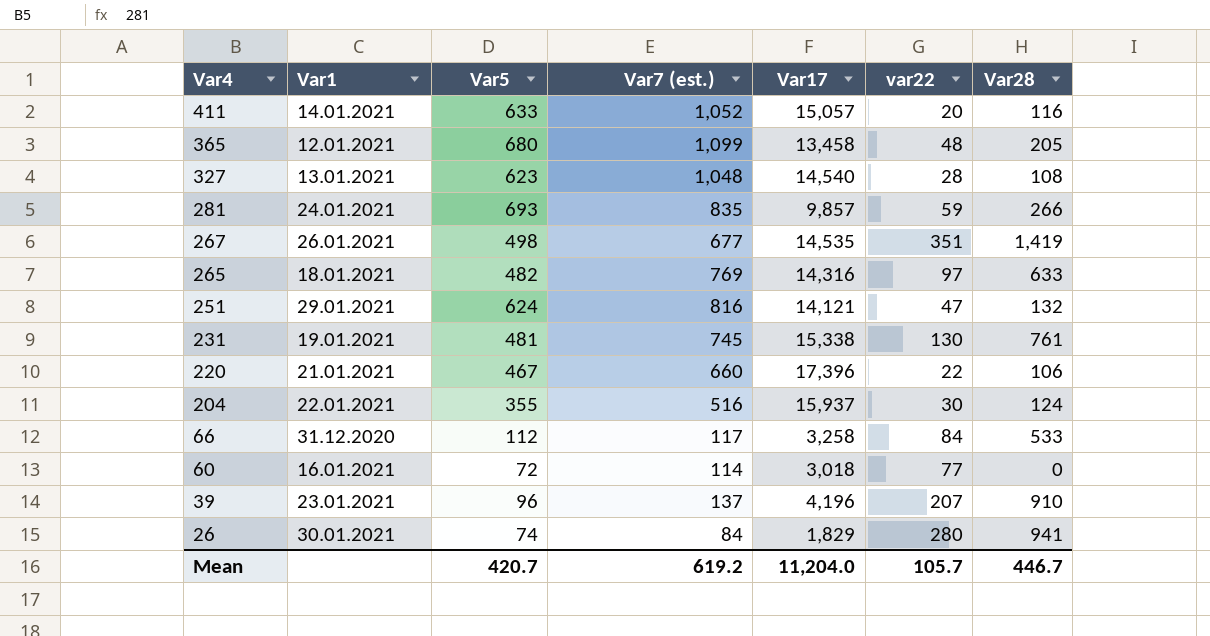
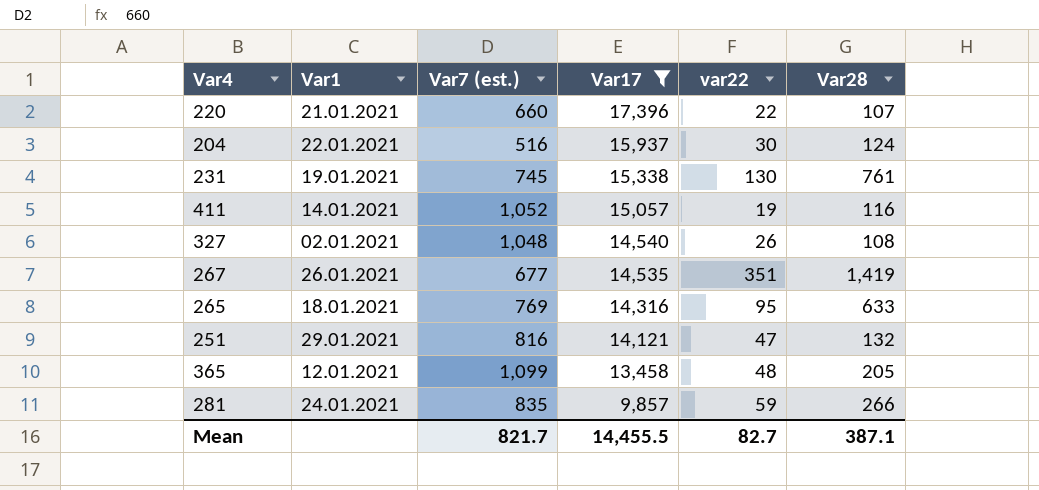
filter: none -> Var17 >= 9,857
row order: Var4 descending -> Var17 descending
column Var5 | position: 3 -> none
220 | Var28: 106 -> 107
411 | var22: 20 -> 19
327 | Var1: 13.01.2021 -> 02.01.2021
327 | var22: 28 -> 26
265 | var22: 97 -> 95
Mean | Var7 (est.): 619.2 -> 821.7
Mean | Var17: 11,204.0 -> 14,455.5
Mean | var22: 105.7 -> 82.7
Mean | Var28: 446.7 -> 387.1

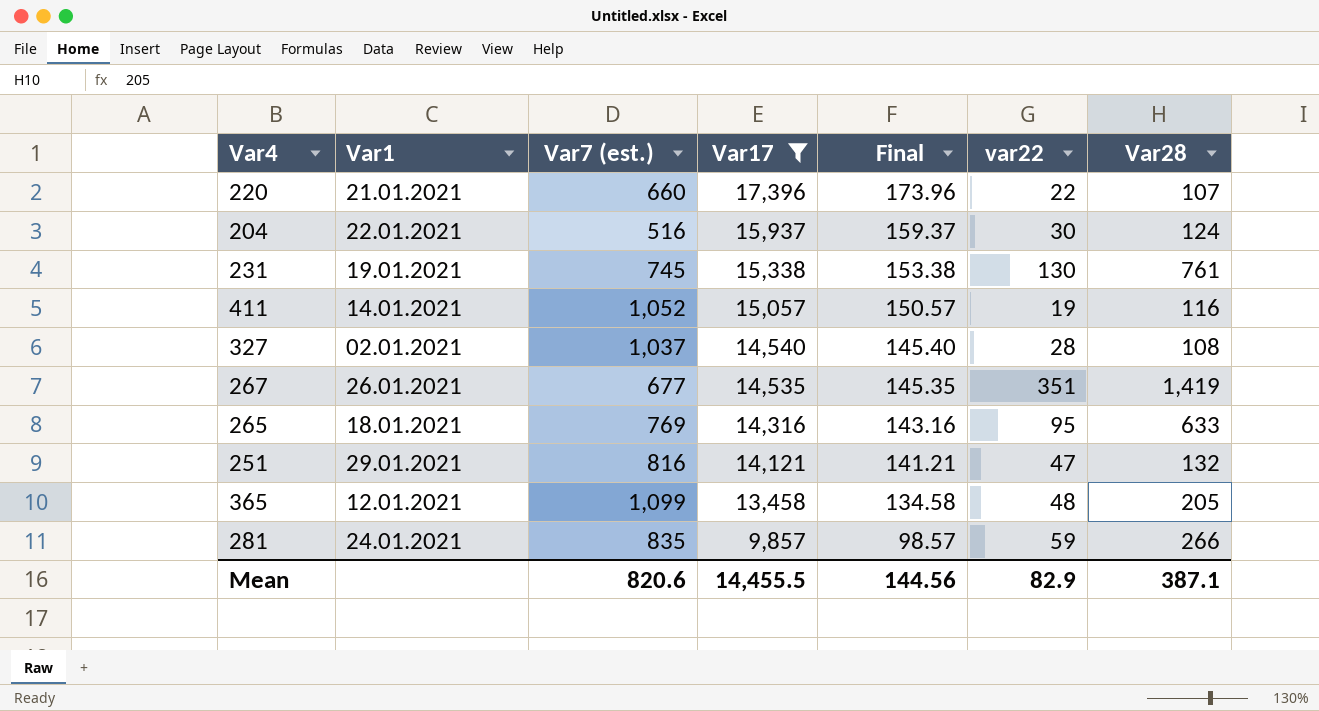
column Final | formula: none -> [Var17] * 0.01
327 | Var7 (est.): 1,048 -> 1,037
327 | var22: 26 -> 28
Mean | Var7 (est.): 821.7 -> 820.6
Mean | var22: 82.7 -> 82.9

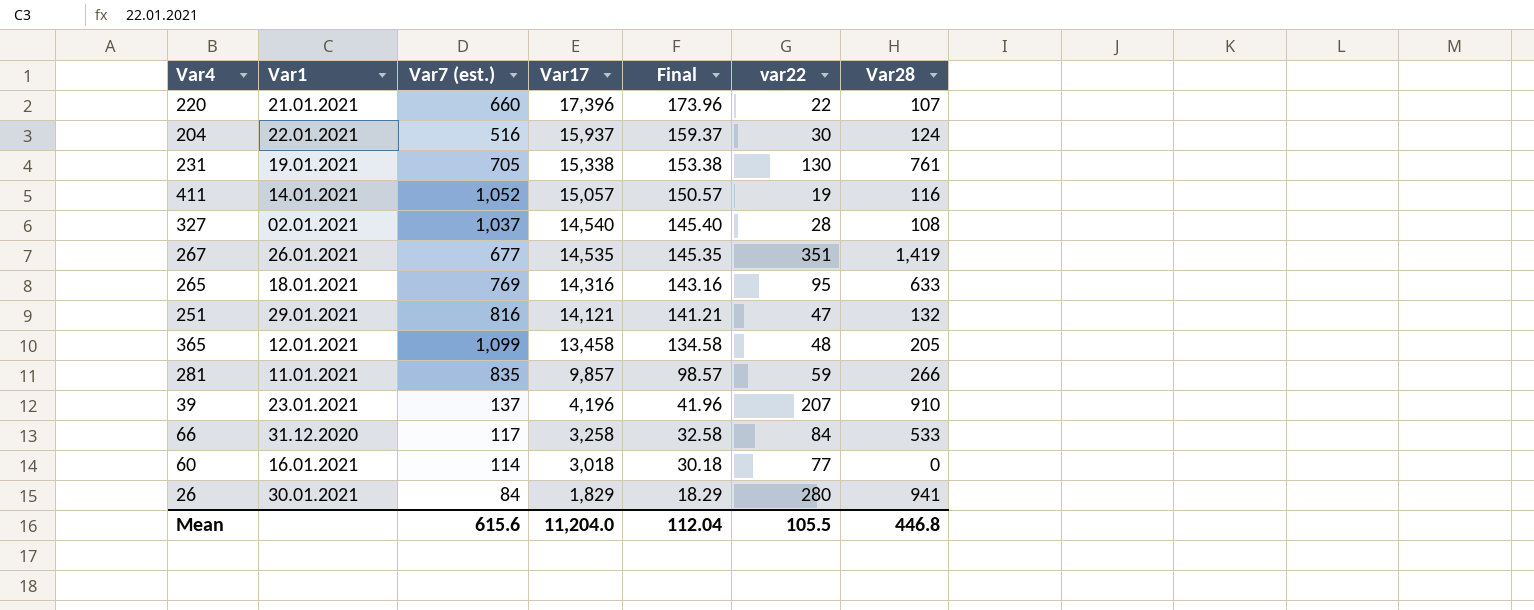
filter: Var17 >= 9,857 -> none
231 | Var7 (est.): 745 -> 705
281 | Var1: 24.01.2021 -> 11.01.2021
Mean | Var7 (est.): 820.6 -> 615.6
Mean | Var17: 14,455.5 -> 11,204.0
Mean | Final: 144.56 -> 112.04
Mean | var22: 82.9 -> 105.5
Mean | Var28: 387.1 -> 446.8

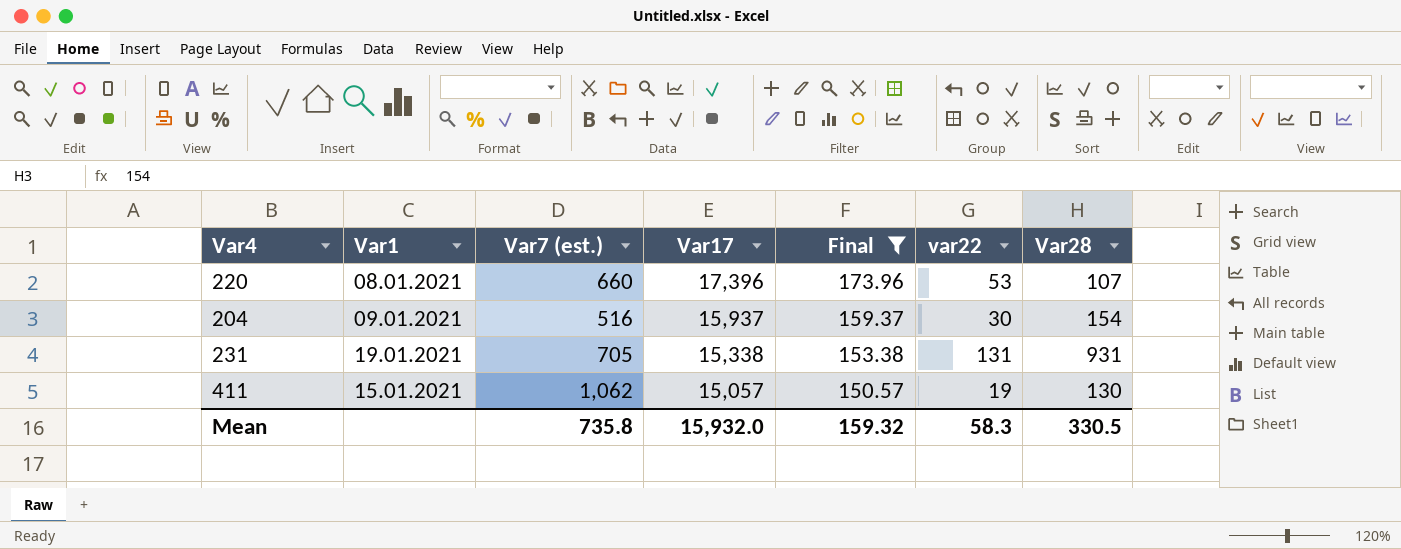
filter: none -> Final >= 150.57
220 | Var1: 21.01.2021 -> 08.01.2021
220 | var22: 22 -> 53
204 | Var1: 22.01.2021 -> 09.01.2021
204 | Var28: 124 -> 154
231 | var22: 130 -> 131
231 | Var28: 761 -> 931
411 | Var1: 14.01.2021 -> 15.01.2021
411 | Var7 (est.): 1,052 -> 1,062
411 | Var28: 116 -> 130
Mean | Var7 (est.): 615.6 -> 735.8
Mean | Var17: 11,204.0 -> 15,932.0
Mean | Final: 112.04 -> 159.32
Mean | var22: 105.5 -> 58.3
Mean | Var28: 446.8 -> 330.5

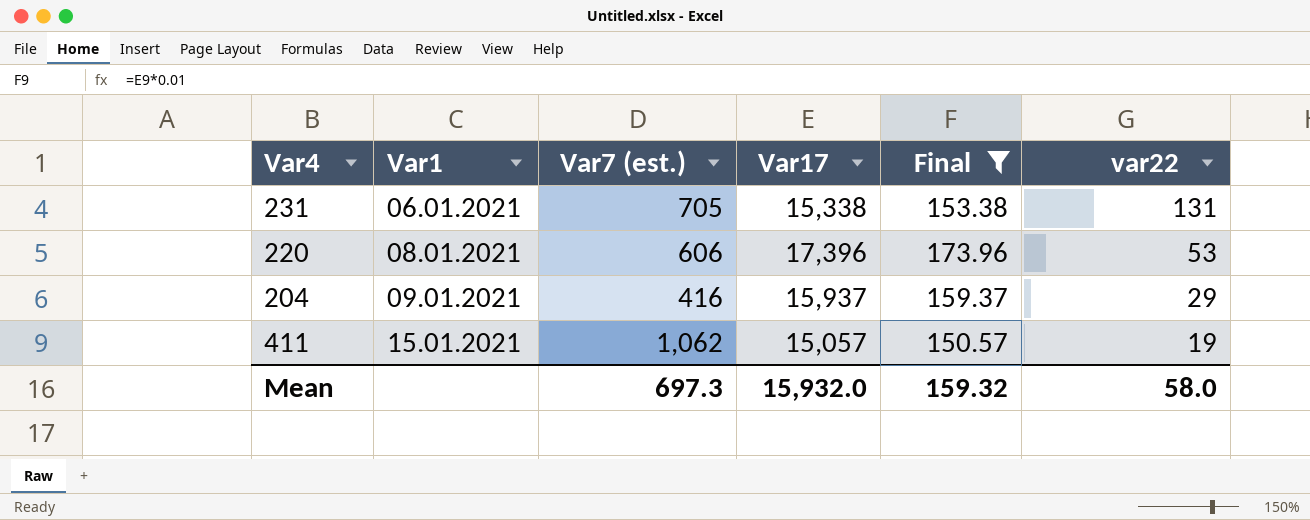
row order: Var17 descending -> Var1 ascending
column Var28 | position: 7 -> none
231 | Var1: 19.01.2021 -> 06.01.2021
220 | Var7 (est.): 660 -> 606
204 | Var7 (est.): 516 -> 416
204 | var22: 30 -> 29
Mean | Var7 (est.): 735.8 -> 697.3
Mean | var22: 58.3 -> 58.0

